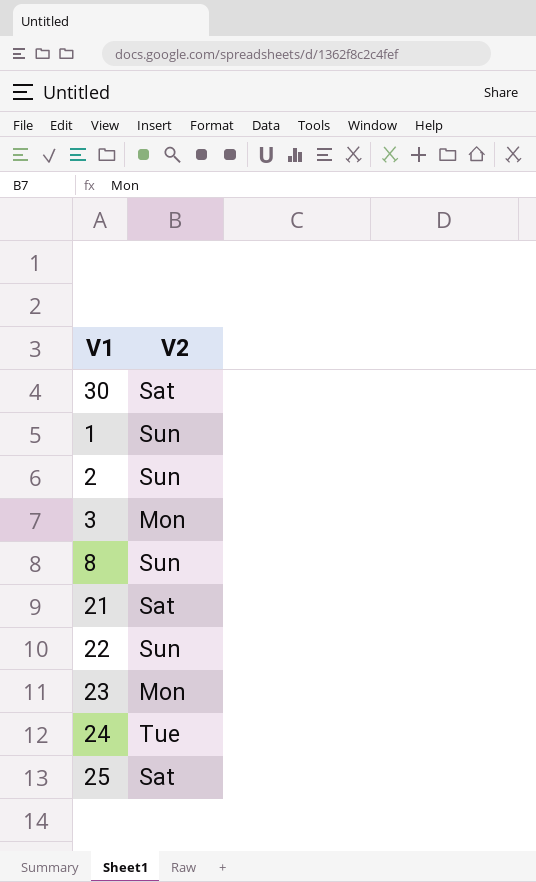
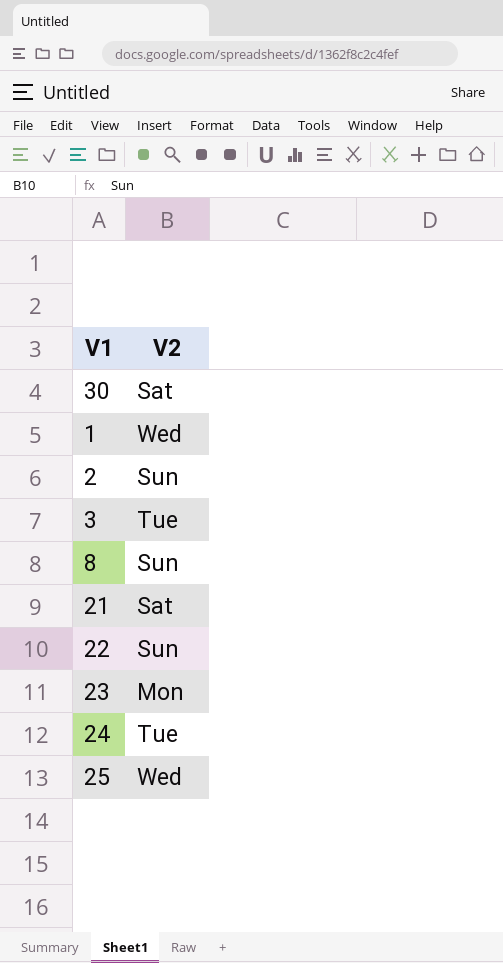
1 | V2: Sun -> Wed
3 | V2: Mon -> Tue
25 | V2: Sat -> Wed

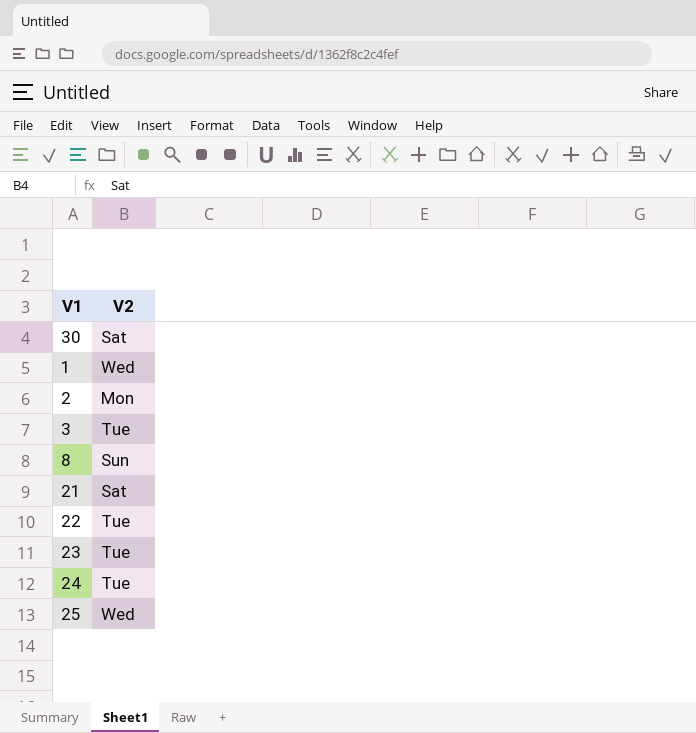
2 | V2: Sun -> Mon
22 | V2: Sun -> Tue
23 | V2: Mon -> Tue

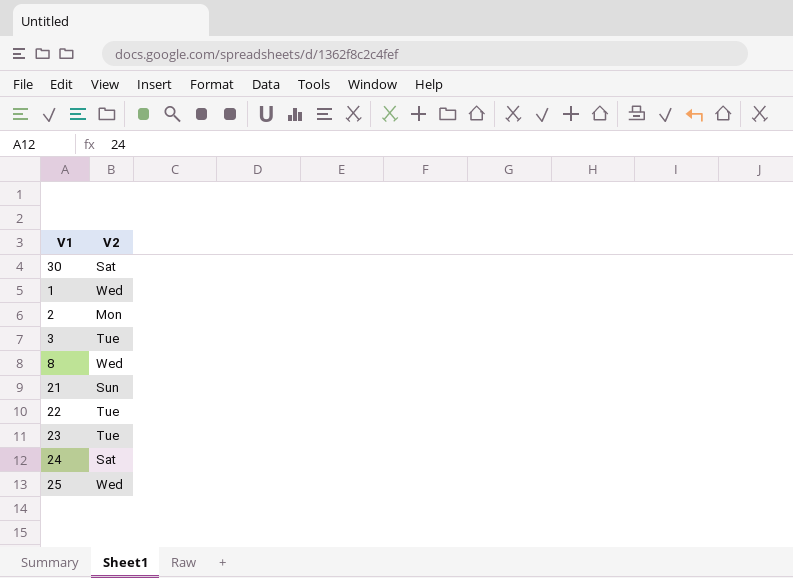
8 | V2: Sun -> Wed
21 | V2: Sat -> Sun
24 | V2: Tue -> Sat

